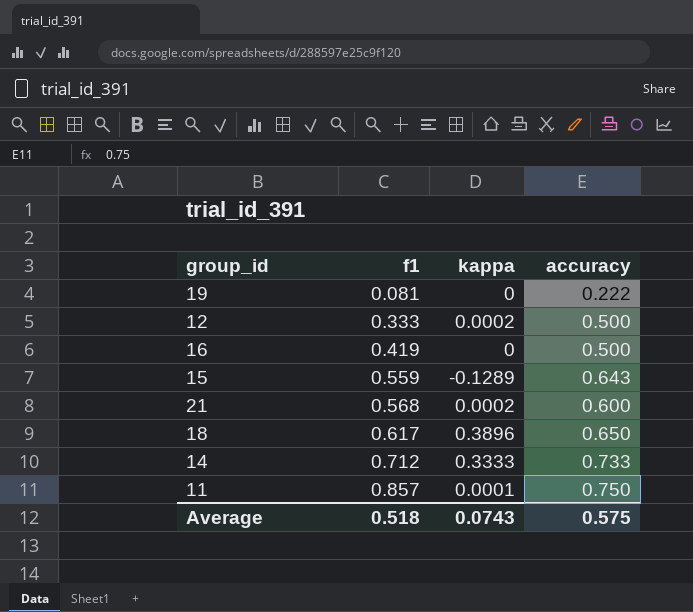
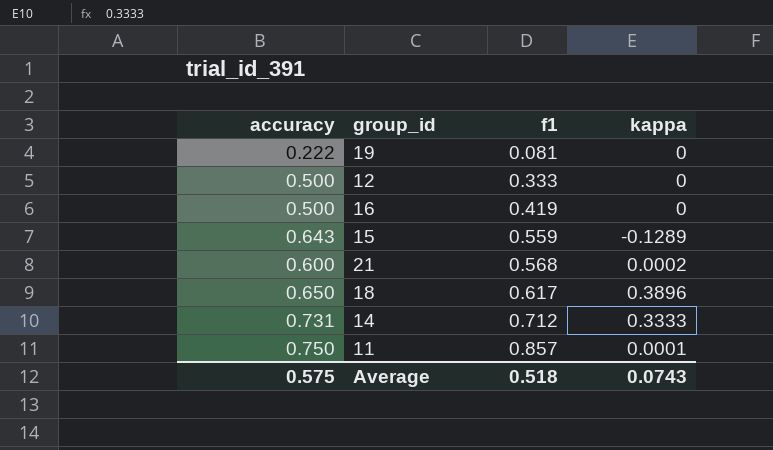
column accuracy | position: 4 -> 1
12 | kappa: 0.0002 -> 0
14 | accuracy: 0.733 -> 0.731

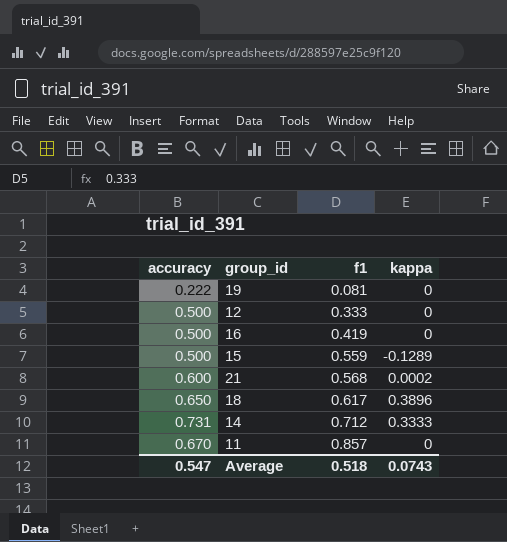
15 | accuracy: 0.643 -> 0.500
11 | accuracy: 0.750 -> 0.670
11 | kappa: 0.0001 -> 0
Average | accuracy: 0.575 -> 0.547

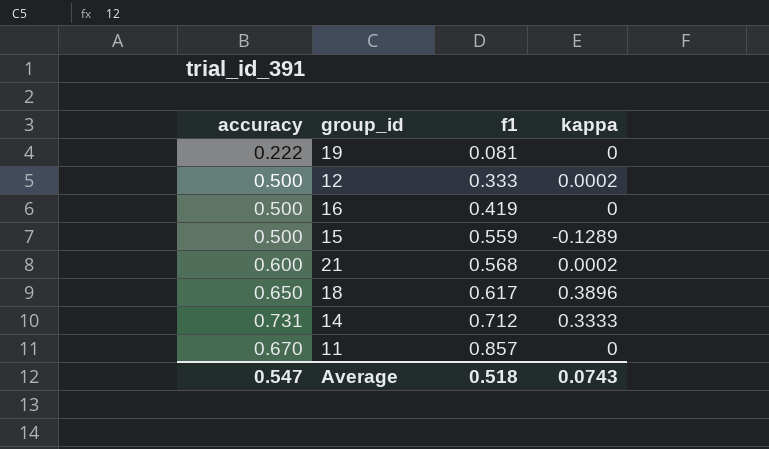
12 | kappa: 0 -> 0.0002

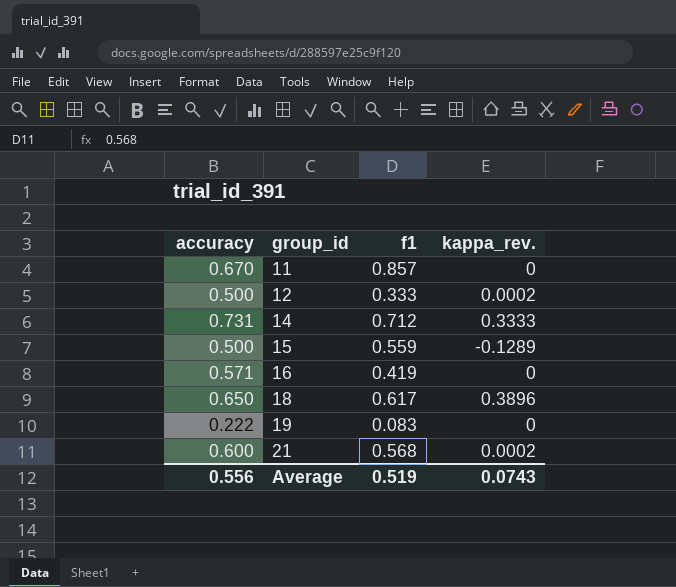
row order: f1 ascending -> group_id ascending
column name: kappa -> kappa_rev.
16 | accuracy: 0.500 -> 0.571
19 | f1: 0.081 -> 0.083
Average | accuracy: 0.547 -> 0.556
Average | f1: 0.518 -> 0.519

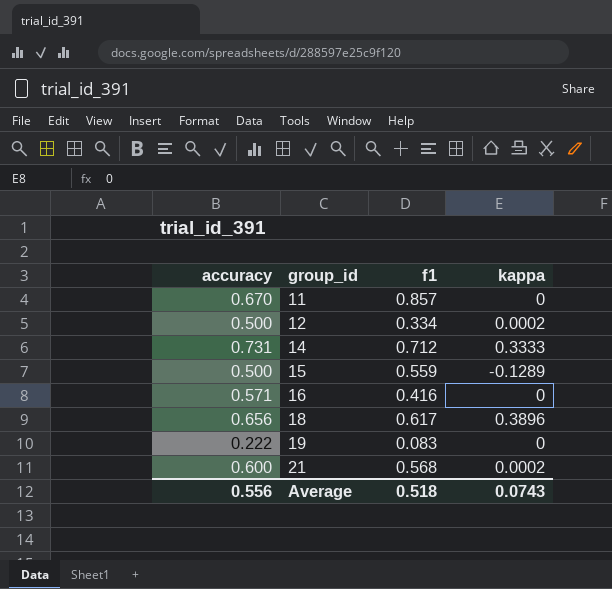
column name: kappa_rev. -> kappa
12 | f1: 0.333 -> 0.334
16 | f1: 0.419 -> 0.416
18 | accuracy: 0.650 -> 0.656
Average | f1: 0.519 -> 0.518

